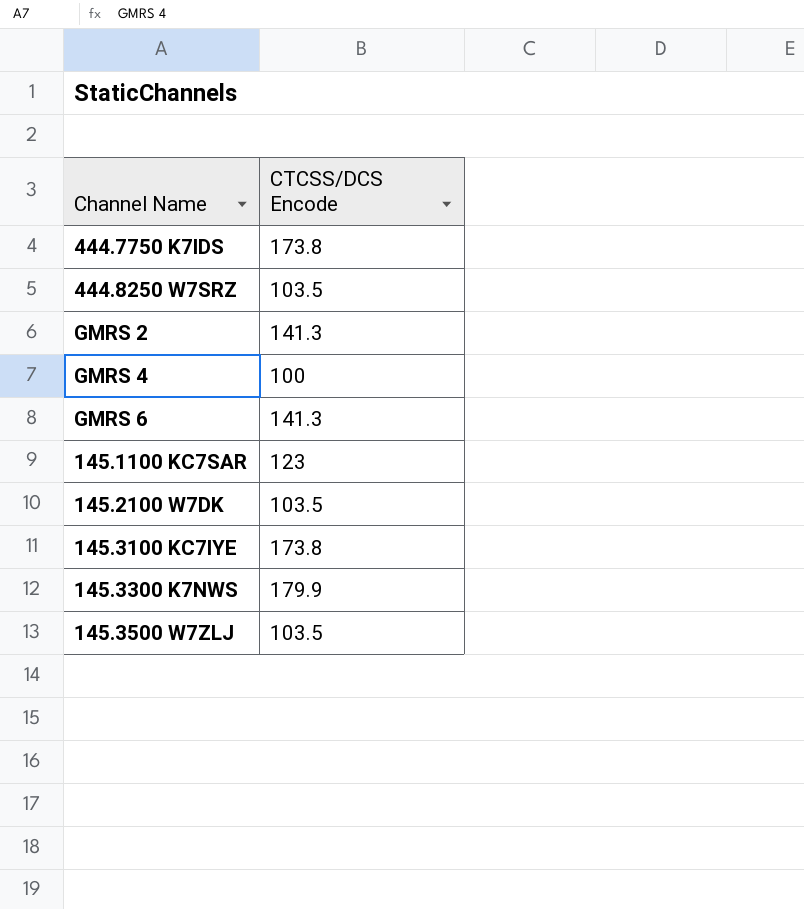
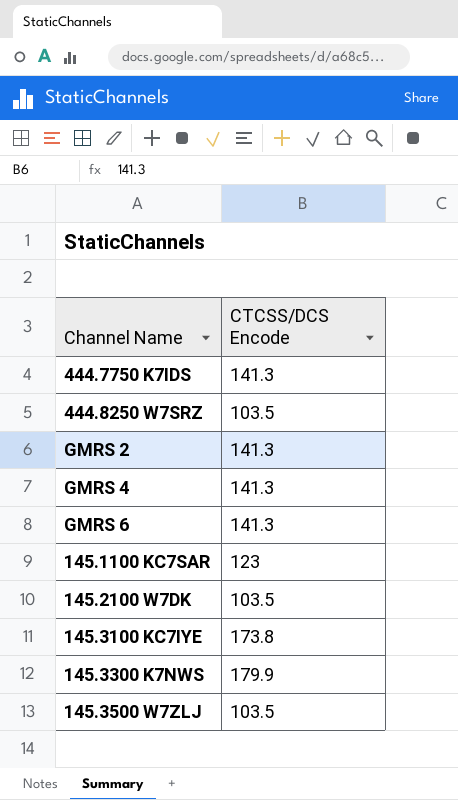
444.7750 K7IDS | CTCSS/DCS Encode: 173.8 -> 141.3
GMRS 4 | CTCSS/DCS Encode: 100 -> 141.3

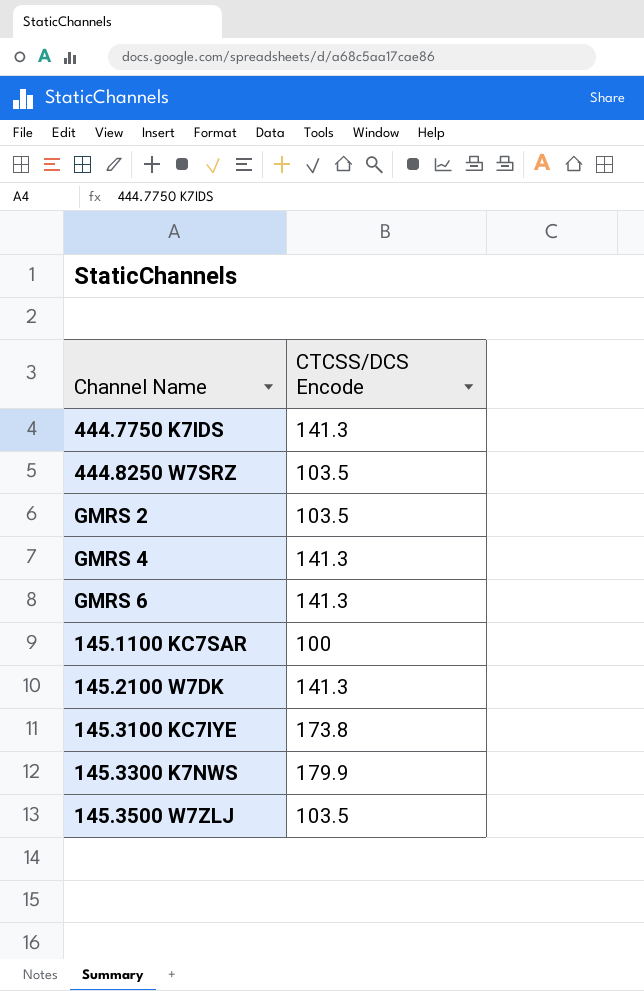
GMRS 2 | CTCSS/DCS Encode: 141.3 -> 103.5
145.1100 KC7SAR | CTCSS/DCS Encode: 123 -> 100
145.2100 W7DK | CTCSS/DCS Encode: 103.5 -> 141.3

